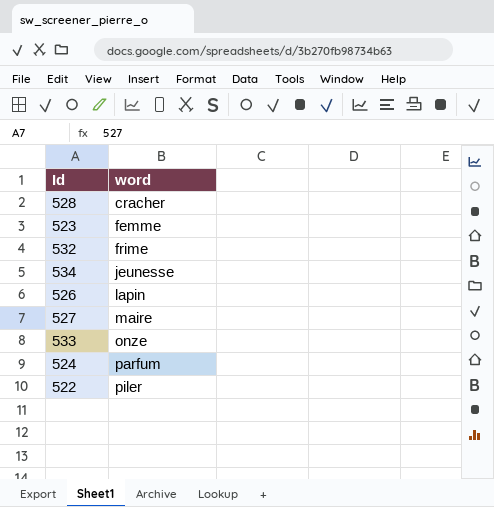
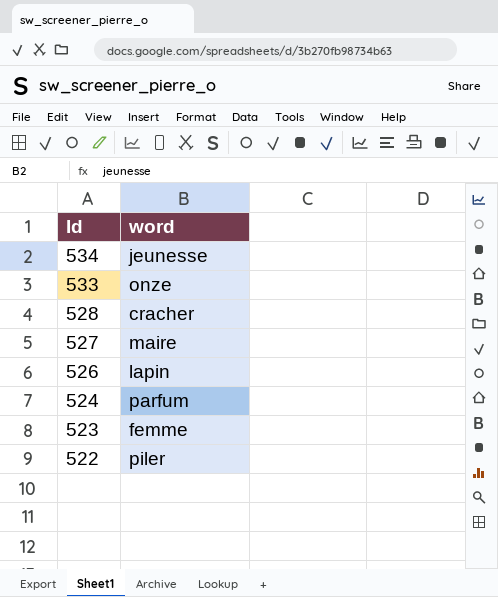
row order: word ascending -> Id descending
row 532: frime -> none

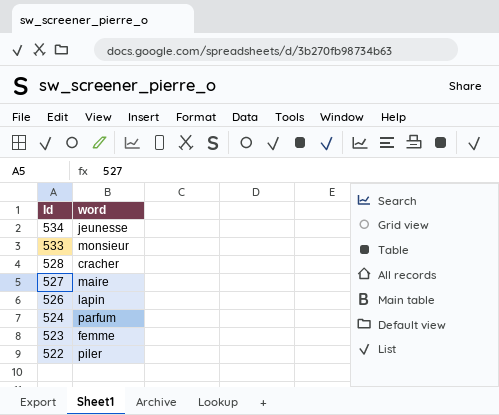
533 | word: onze -> monsieur

